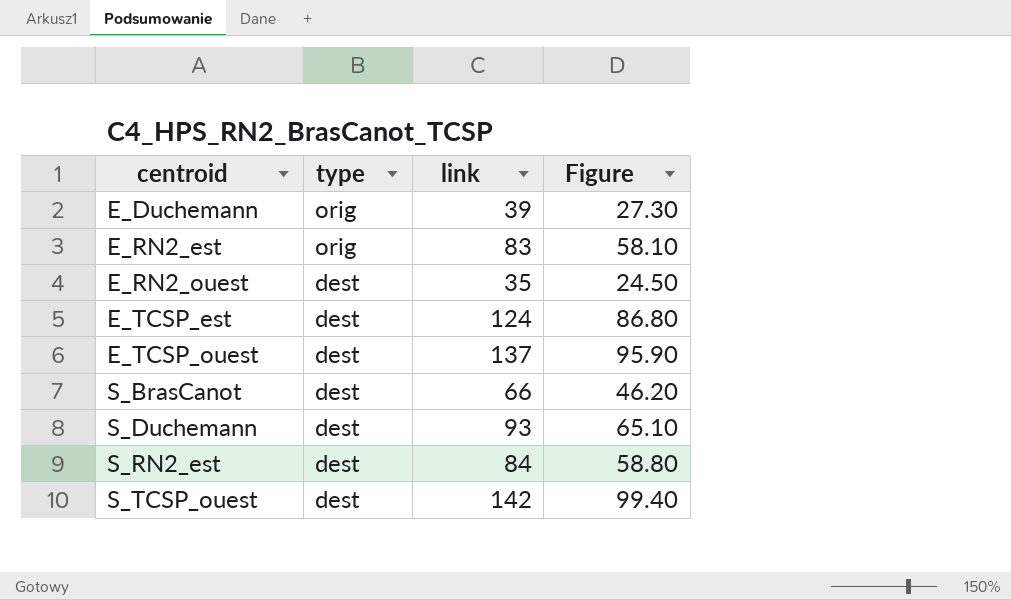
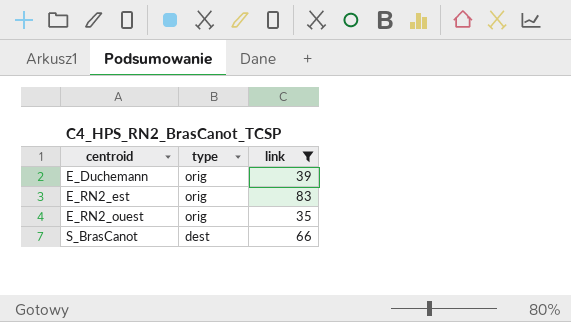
filter: none -> link <= 83
column Figure | formula: [link] * 0.7 -> none
E_RN2_ouest | type: dest -> orig

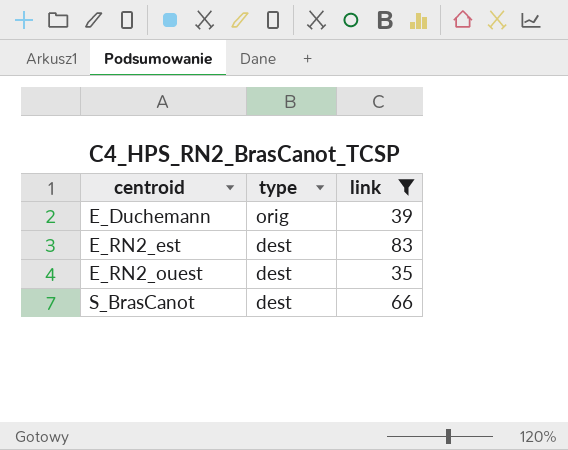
E_RN2_est | type: orig -> dest
E_RN2_ouest | type: orig -> dest

